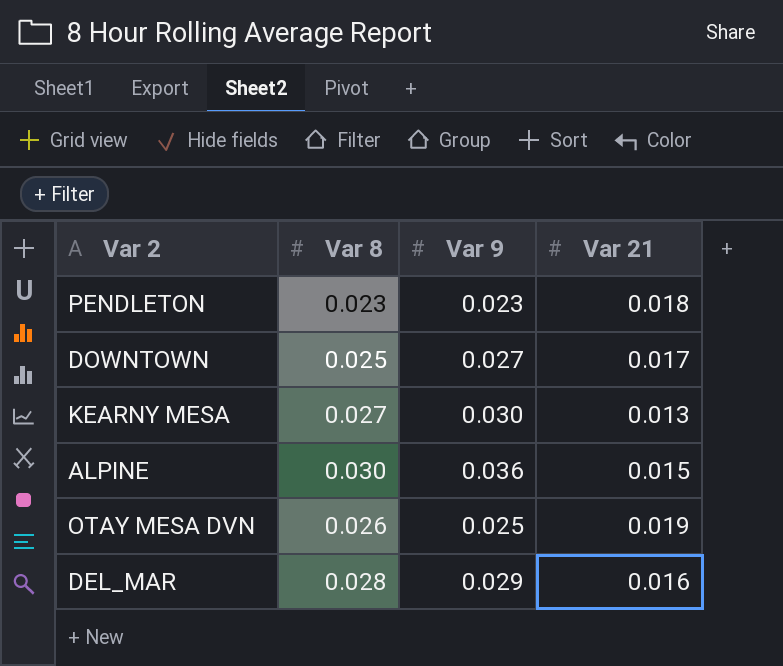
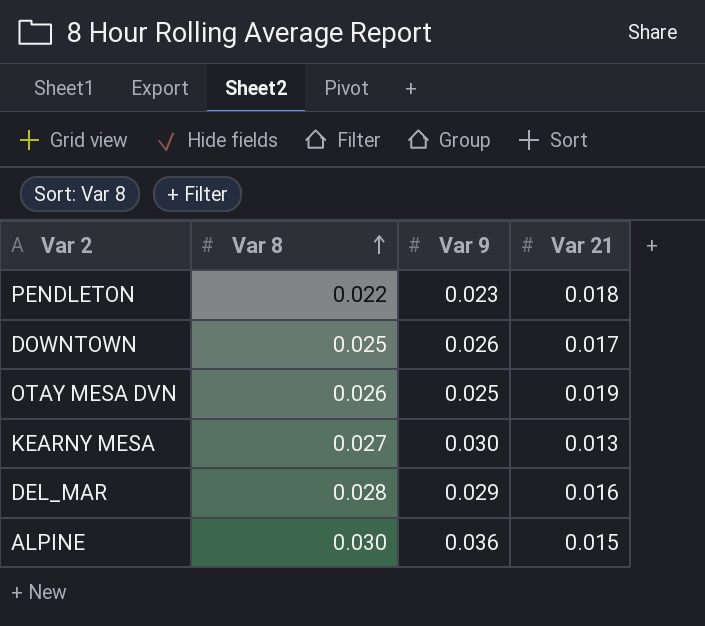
row order: none -> Var 8 ascending
PENDLETON | Var 8: 0.023 -> 0.022
DOWNTOWN | Var 9: 0.027 -> 0.026

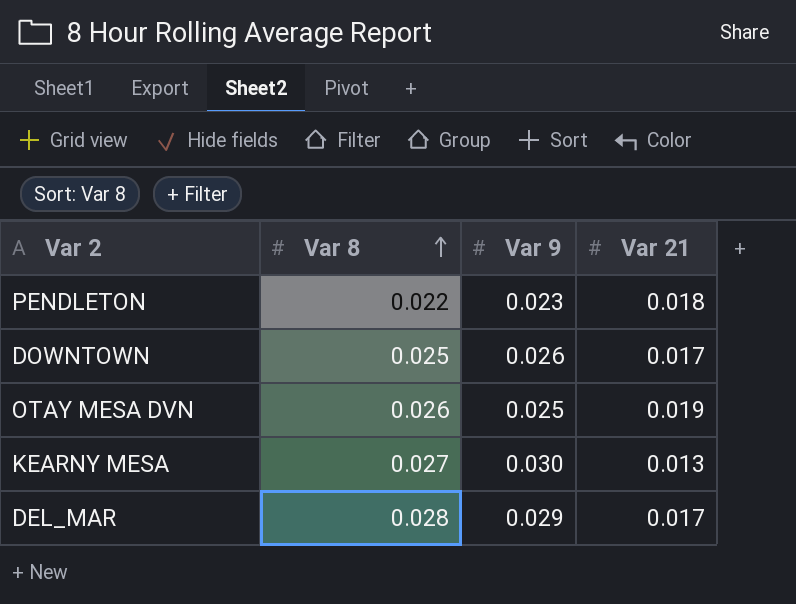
row ALPINE: 0.030 | 0.036 | 0.015 -> none
DEL_MAR | Var 21: 0.016 -> 0.017

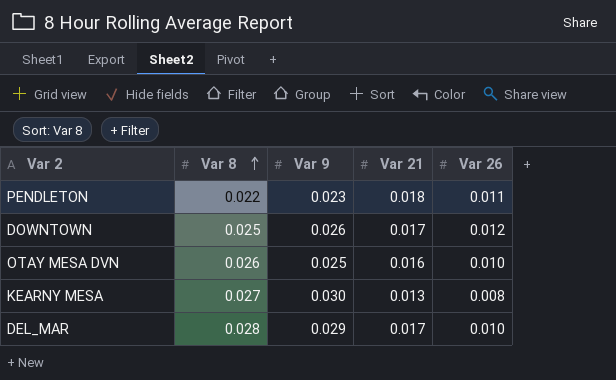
column Var 26 | position: none -> 5
OTAY MESA DVN | Var 21: 0.019 -> 0.016

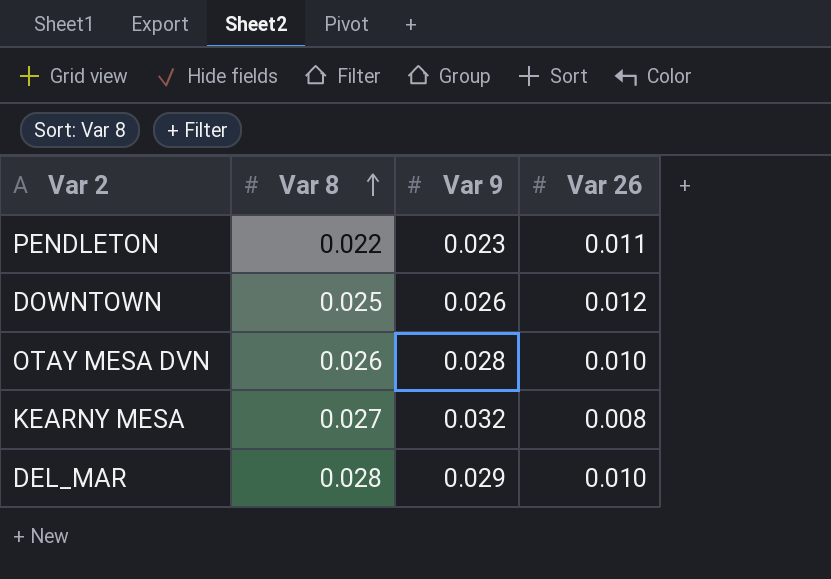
column Var 21 | position: 4 -> none
OTAY MESA DVN | Var 9: 0.025 -> 0.028
KEARNY MESA | Var 9: 0.030 -> 0.032

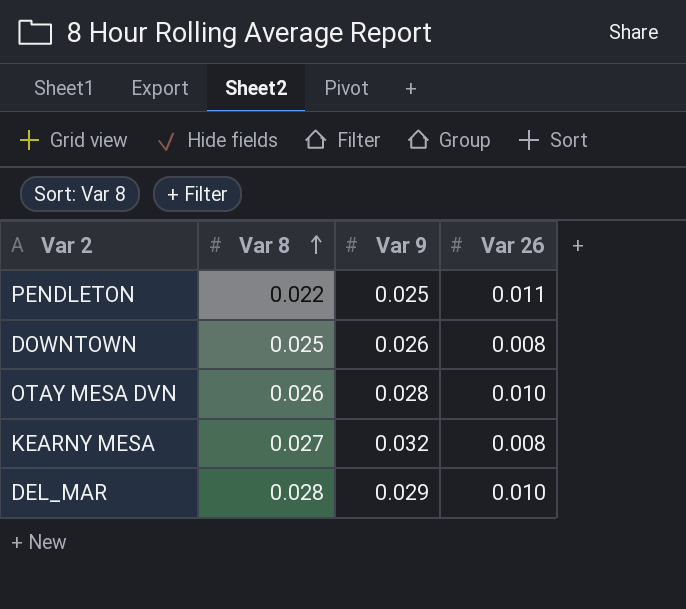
PENDLETON | Var 9: 0.023 -> 0.025
DOWNTOWN | Var 26: 0.012 -> 0.008

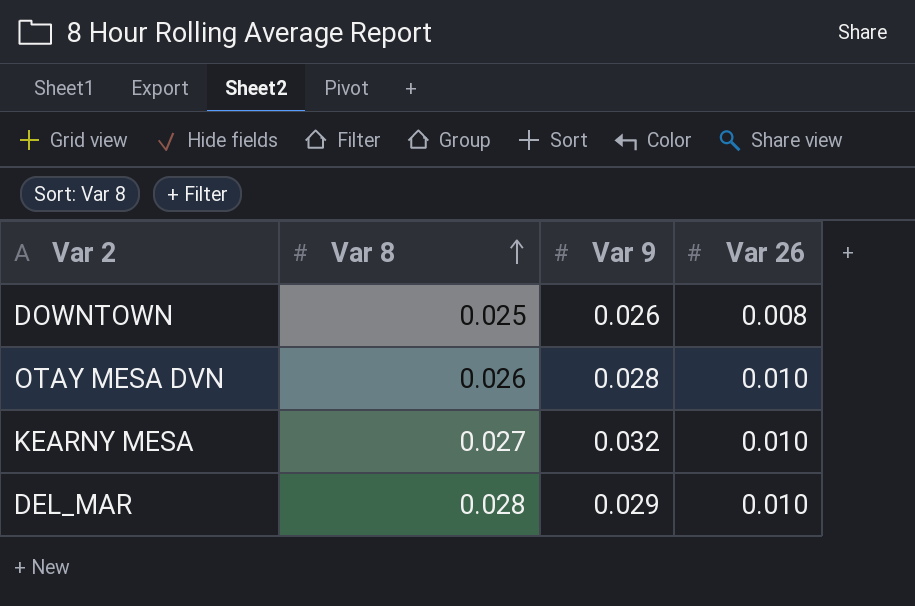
row PENDLETON: 0.022 | 0.025 | 0.011 -> none
KEARNY MESA | Var 26: 0.008 -> 0.010

